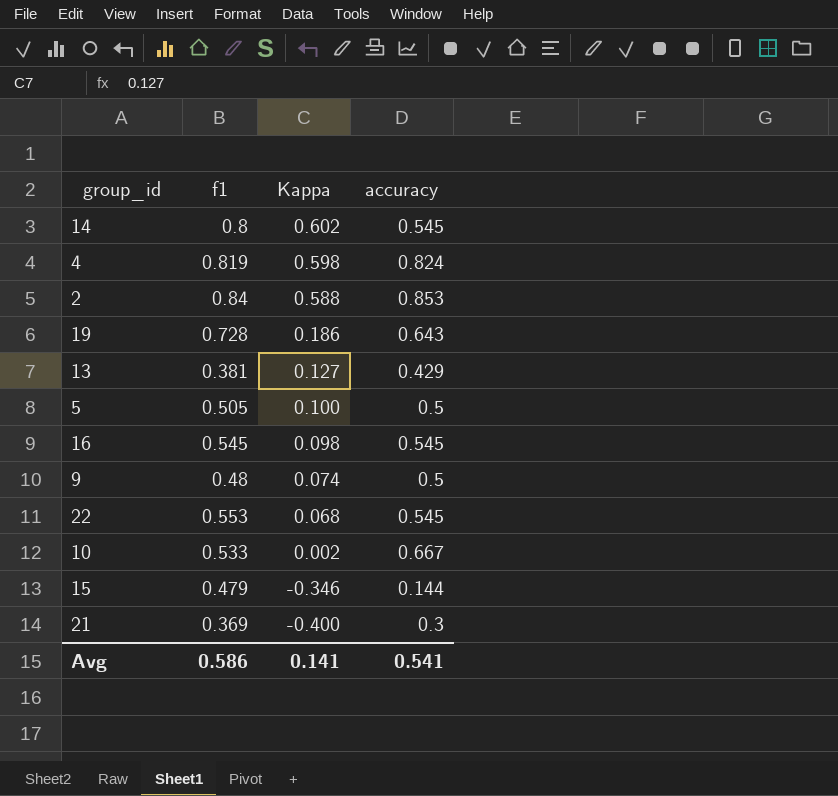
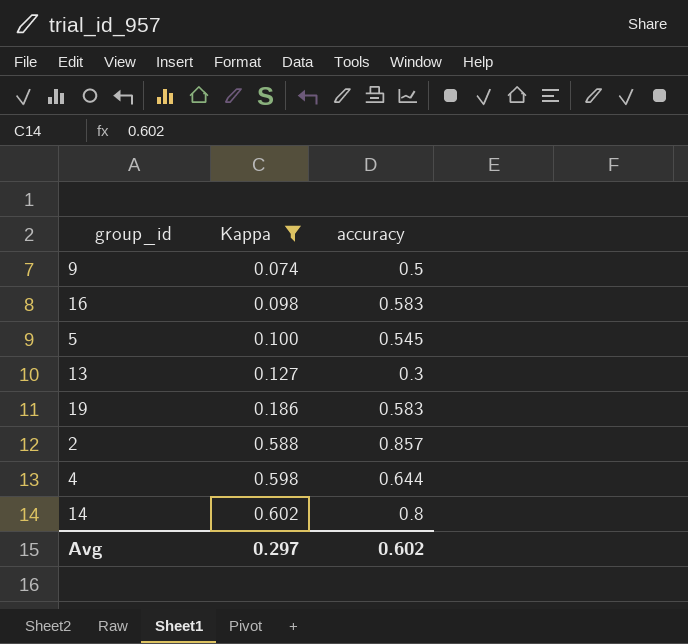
filter: none -> Kappa >= 0.074
row order: Kappa descending -> Kappa ascending
column f1 | position: 2 -> none
16 | accuracy: 0.545 -> 0.583
5 | accuracy: 0.5 -> 0.545
13 | accuracy: 0.429 -> 0.3
19 | accuracy: 0.643 -> 0.583
2 | accuracy: 0.853 -> 0.857
4 | accuracy: 0.824 -> 0.644
14 | accuracy: 0.545 -> 0.8
Avg | Kappa: 0.141 -> 0.297
Avg | accuracy: 0.541 -> 0.602

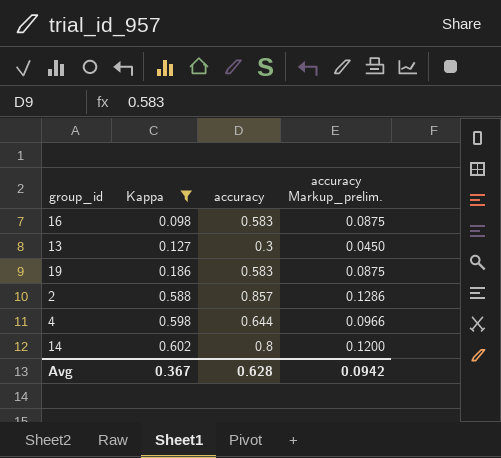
column accuracy Markup_prelim. | formula: none -> [accuracy] * 0.15
row 9: 0.074 | 0.5 -> none
row 5: 0.100 | 0.545 -> none
Avg | Kappa: 0.297 -> 0.367
Avg | accuracy: 0.602 -> 0.628

